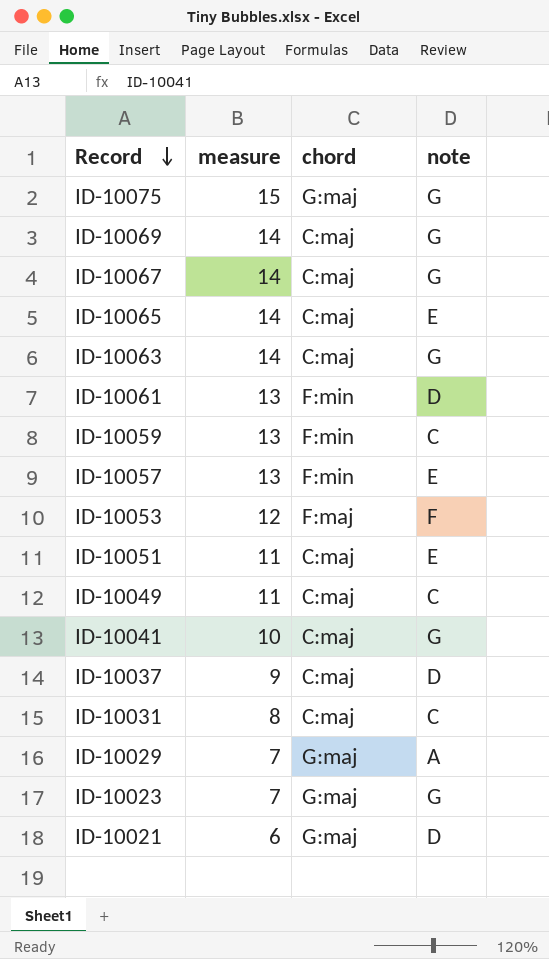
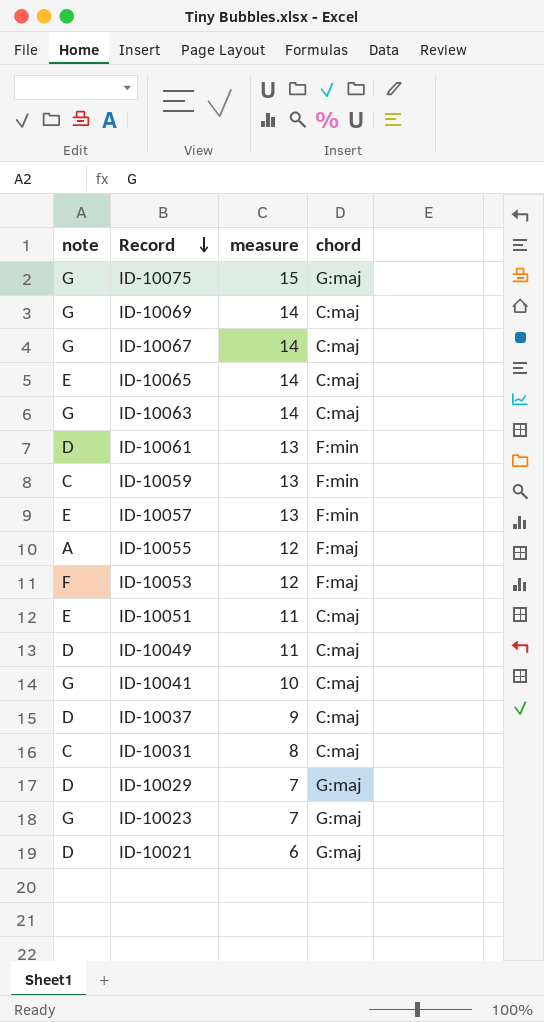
column note | position: 4 -> 1
row ID-10055: none -> A | 12 | F:maj
ID-10049 | note: C -> D
ID-10029 | note: A -> D

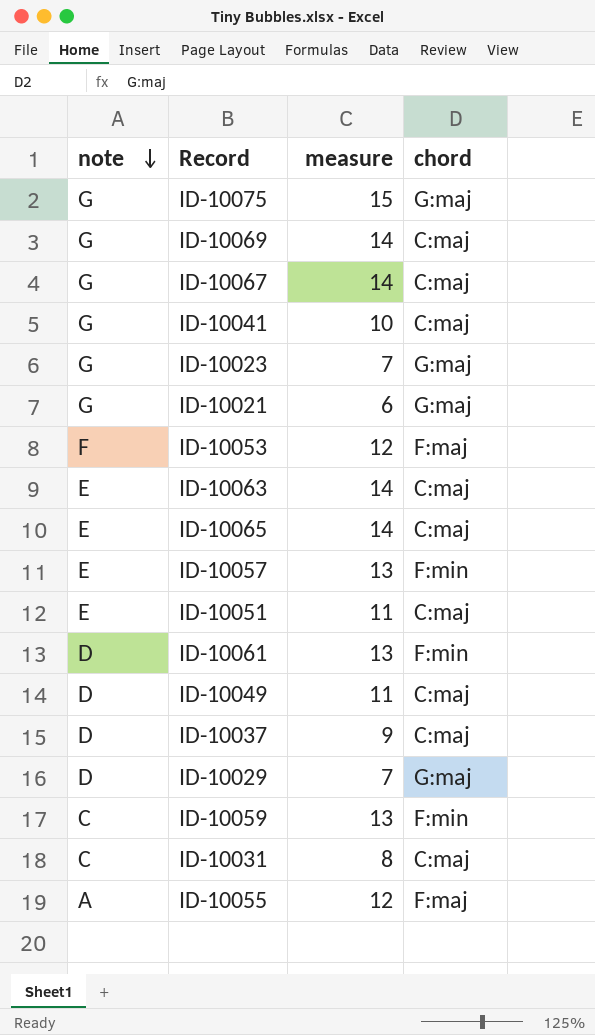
row order: Record descending -> note descending
ID-10021 | note: D -> G
ID-10063 | note: G -> E

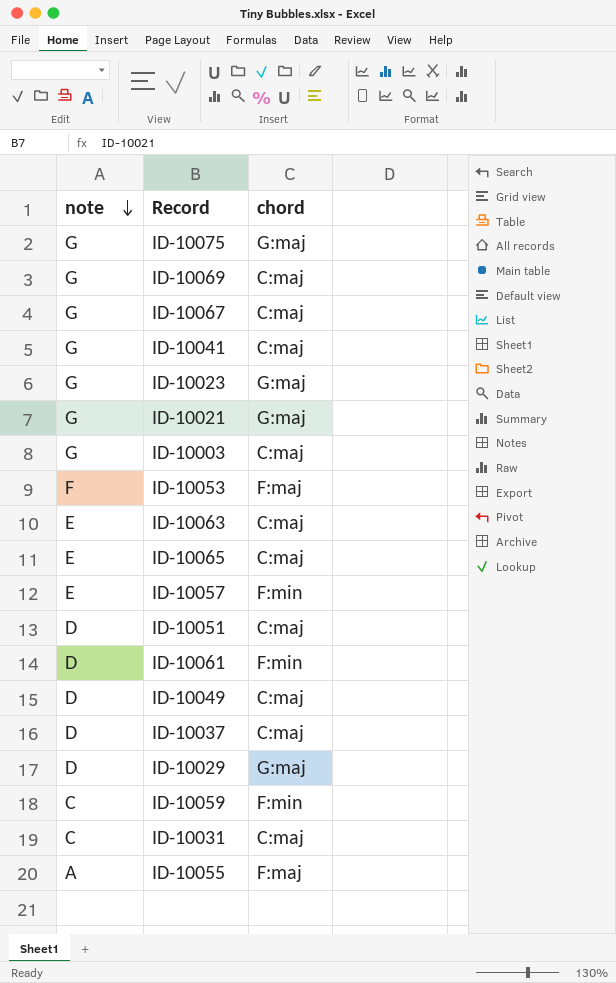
column measure | position: 3 -> none
row ID-10003: none -> G | C:maj
ID-10051 | note: E -> D

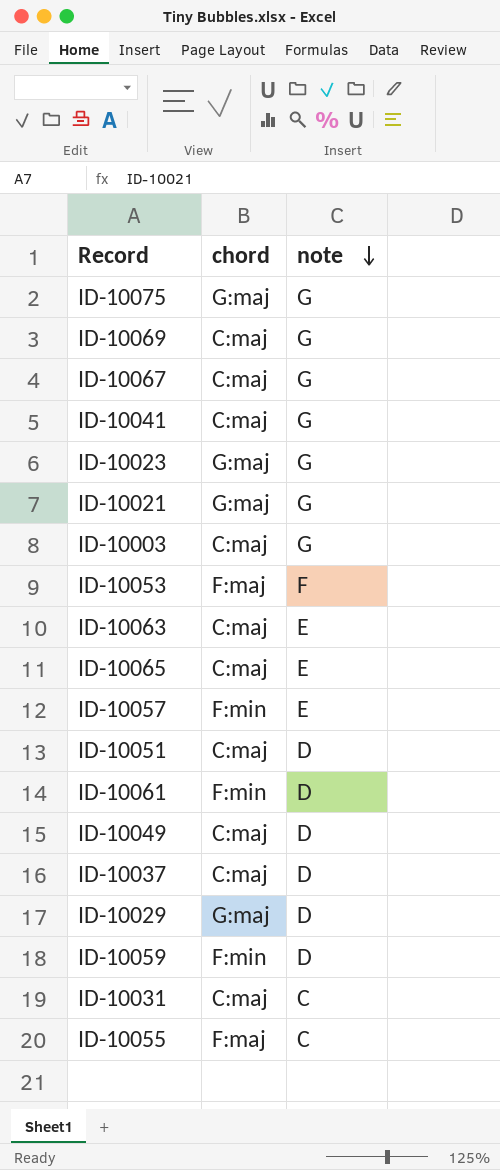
column note | position: 1 -> 3
ID-10059 | note: C -> D
ID-10055 | note: A -> C

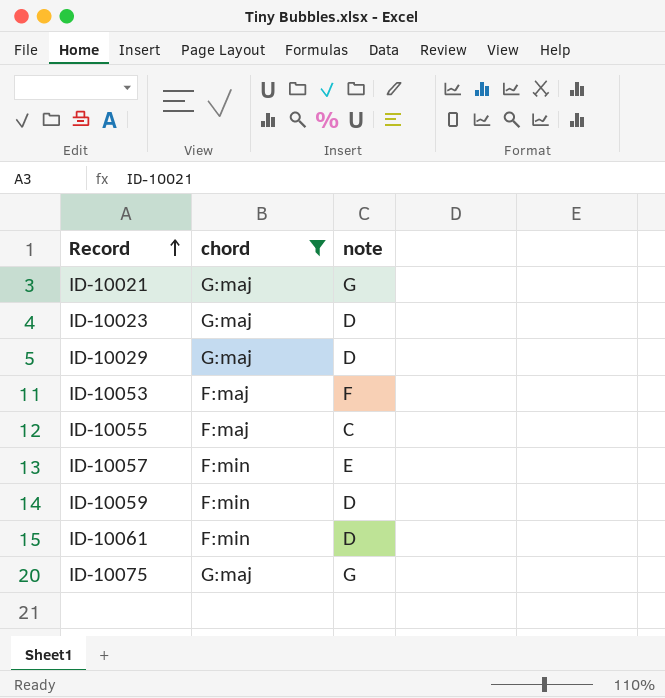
filter: none -> chord != C:maj
row order: note descending -> Record ascending
ID-10023 | note: G -> D

